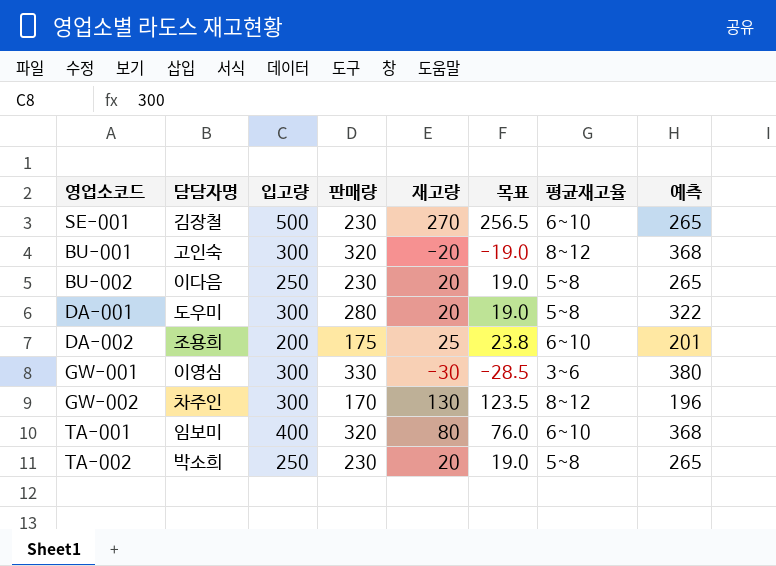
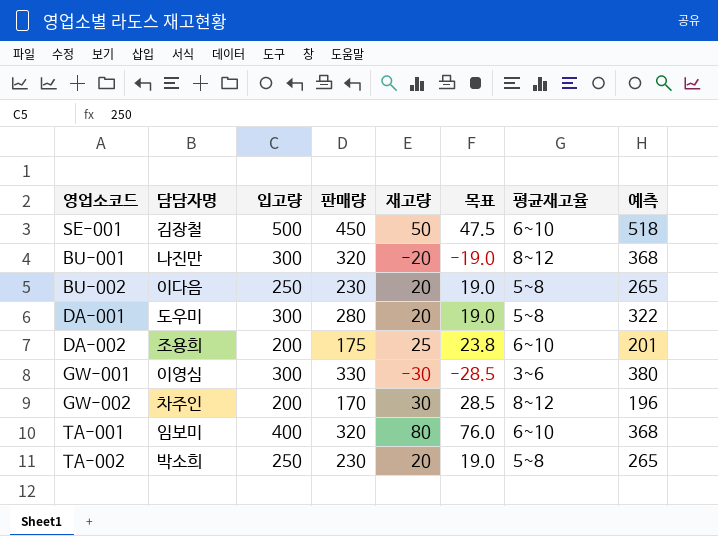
SE-001 | 판매량: 230 -> 450
SE-001 | 재고량: 270 -> 50
SE-001 | 목표: 256.5 -> 47.5
SE-001 | 예측: 265 -> 518
BU-001 | 담담자명: 고인숙 -> 나진만
GW-002 | 입고량: 300 -> 200
GW-002 | 재고량: 130 -> 30
GW-002 | 목표: 123.5 -> 28.5

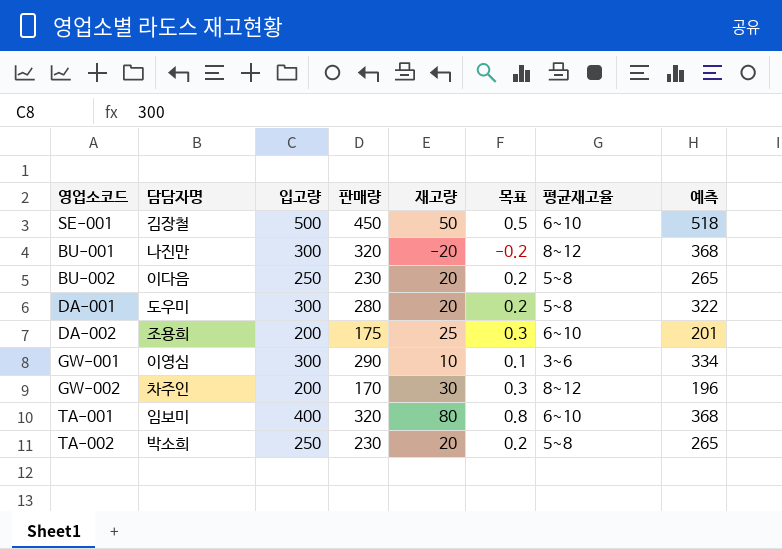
column 목표 | formula: [재고량] * 0.95 -> [재고량] * 0.01
GW-001 | 판매량: 330 -> 290
GW-001 | 재고량: -30 -> 10
GW-001 | 예측: 380 -> 334

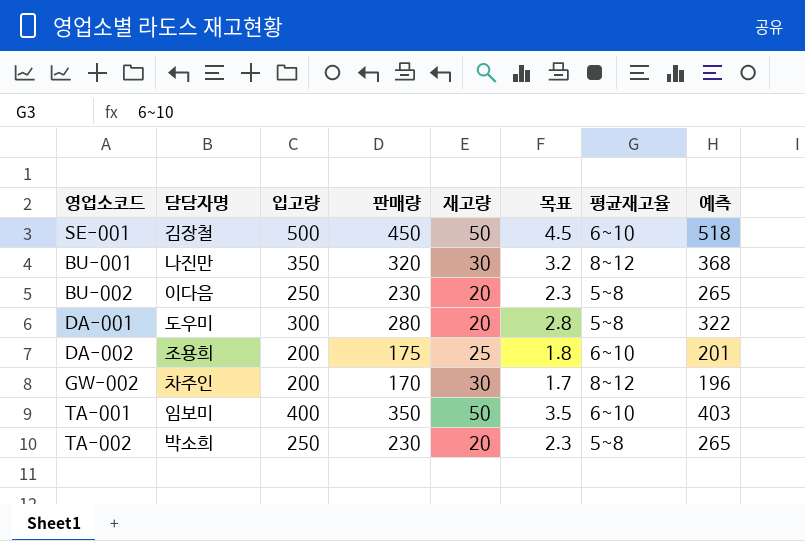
column 목표 | formula: [재고량] * 0.01 -> [판매량] * 0.01
row GW-001: 이영심 | 300 | 290 | 10 | 0.1 | 3~6 | 334 -> none
BU-001 | 입고량: 300 -> 350
BU-001 | 재고량: -20 -> 30
TA-001 | 판매량: 320 -> 350
TA-001 | 재고량: 80 -> 50
TA-001 | 예측: 368 -> 403

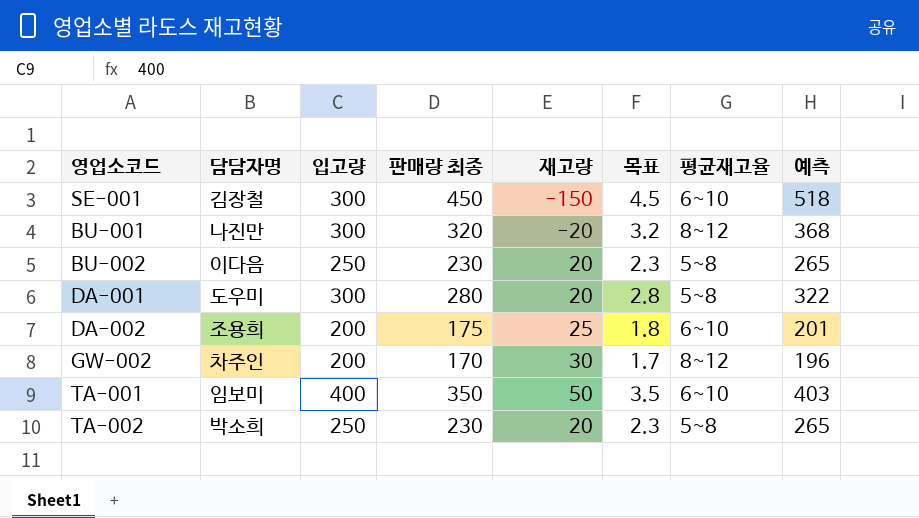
column name: 판매량 -> 판매량 최종
SE-001 | 입고량: 500 -> 300
SE-001 | 재고량: 50 -> -150
BU-001 | 입고량: 350 -> 300
BU-001 | 재고량: 30 -> -20

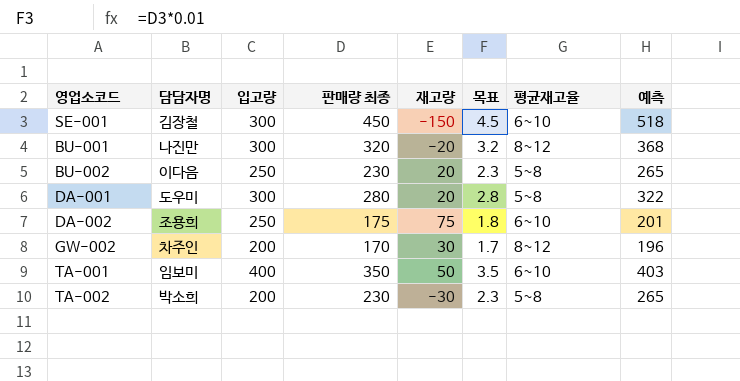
DA-002 | 입고량: 200 -> 250
DA-002 | 재고량: 25 -> 75
TA-002 | 입고량: 250 -> 200
TA-002 | 재고량: 20 -> -30

